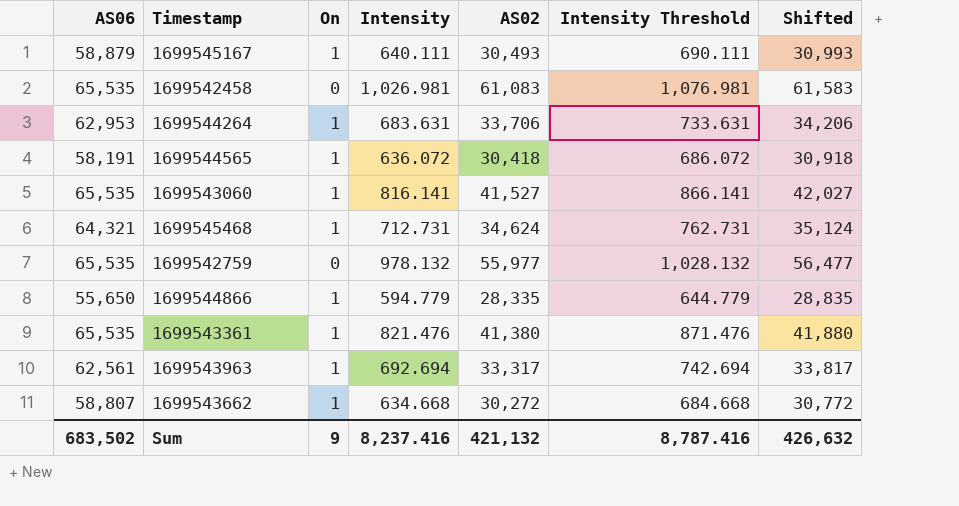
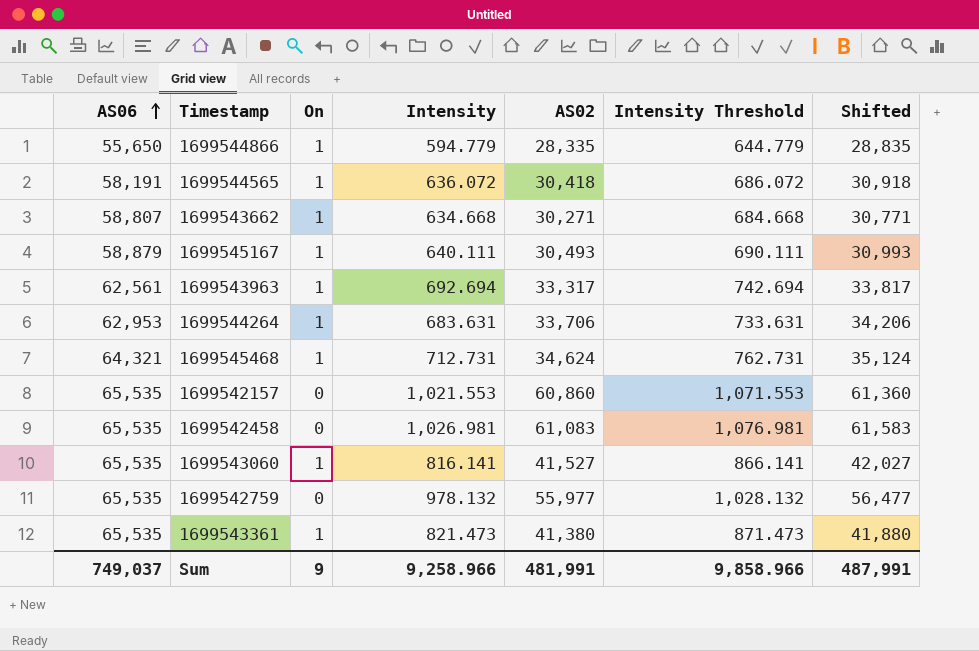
row order: none -> AS06 ascending
1699543662 | AS02: 30,272 -> 30,271
1699543662 | Shifted: 30,772 -> 30,771
row 1699542157: none -> 65,535 | 0 | 1,021.553 | 60,860 | 1,071.553 | 61,360
1699543361 | Intensity: 821.476 -> 821.473
1699543361 | Intensity Threshold: 871.476 -> 871.473
Sum | AS06: 683,502 -> 749,037
Sum | Intensity: 8,237.416 -> 9,258.966
Sum | AS02: 421,132 -> 481,991
Sum | Intensity Threshold: 8,787.416 -> 9,858.966
Sum | Shifted: 426,632 -> 487,991

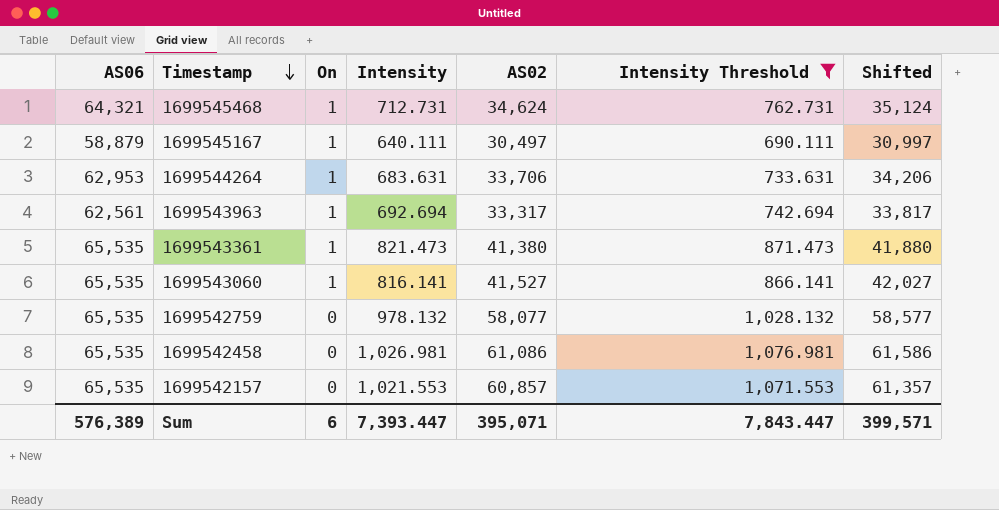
filter: none -> Intensity Threshold >= 690.111
row order: AS06 ascending -> Timestamp descending
1699545167 | AS02: 30,493 -> 30,497
1699545167 | Shifted: 30,993 -> 30,997
1699542759 | AS02: 55,977 -> 58,077
1699542759 | Shifted: 56,477 -> 58,577
1699542458 | AS02: 61,083 -> 61,086
1699542458 | Shifted: 61,583 -> 61,586
1699542157 | AS02: 60,860 -> 60,857
1699542157 | Shifted: 61,360 -> 61,357
Sum | AS06: 749,037 -> 576,389
Sum | On: 9 -> 6
Sum | Intensity: 9,258.966 -> 7,393.447
Sum | AS02: 481,991 -> 395,071
Sum | Intensity Threshold: 9,858.966 -> 7,843.447
Sum | Shifted: 487,991 -> 399,571

